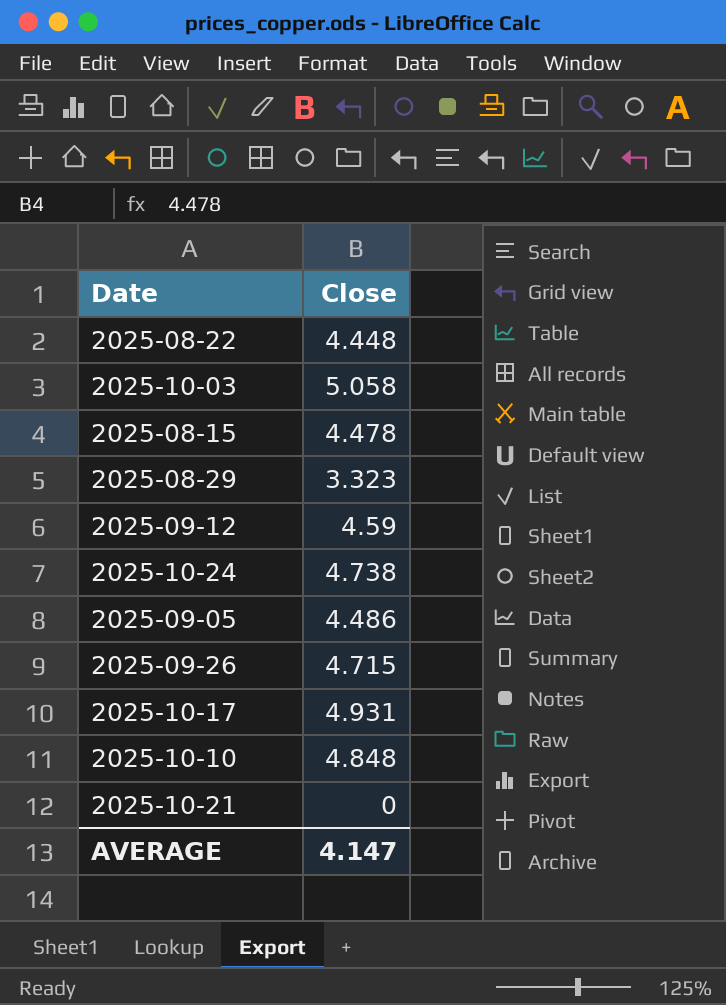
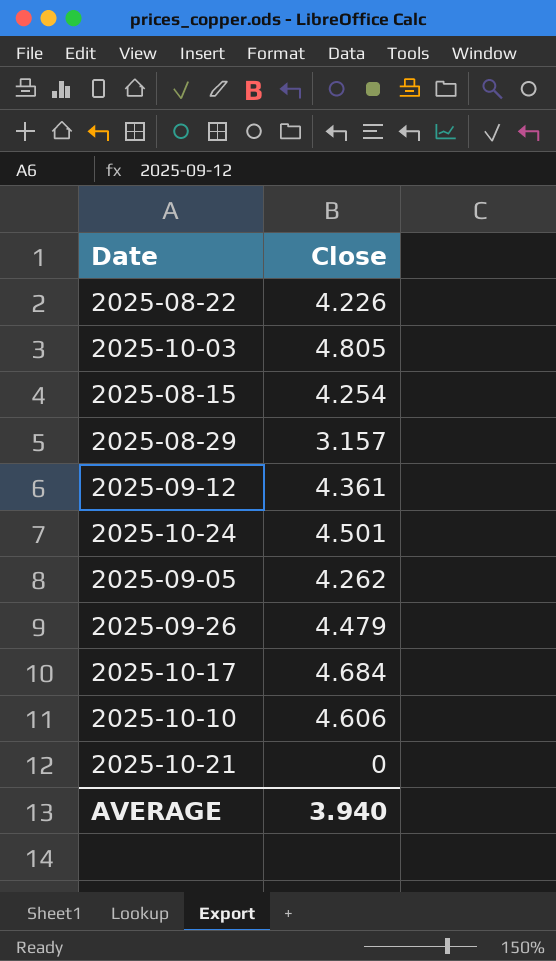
2025-08-22 | Close: 4.448 -> 4.226
2025-10-03 | Close: 5.058 -> 4.805
2025-08-15 | Close: 4.478 -> 4.254
2025-08-29 | Close: 3.323 -> 3.157
2025-09-12 | Close: 4.59 -> 4.361
2025-10-24 | Close: 4.738 -> 4.501
2025-09-05 | Close: 4.486 -> 4.262
2025-09-26 | Close: 4.715 -> 4.479
2025-10-17 | Close: 4.931 -> 4.684
2025-10-10 | Close: 4.848 -> 4.606
AVERAGE | Close: 4.147 -> 3.940

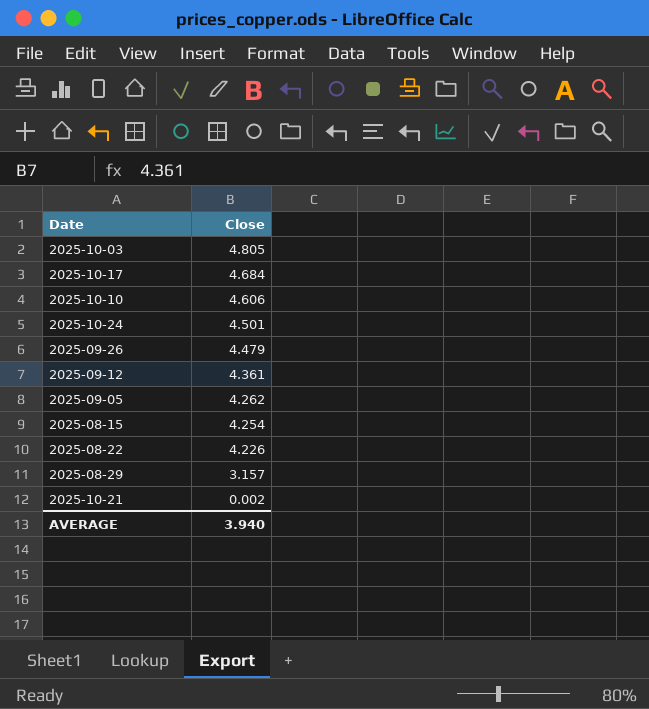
row order: none -> Close descending
2025-10-21 | Close: 0 -> 0.002

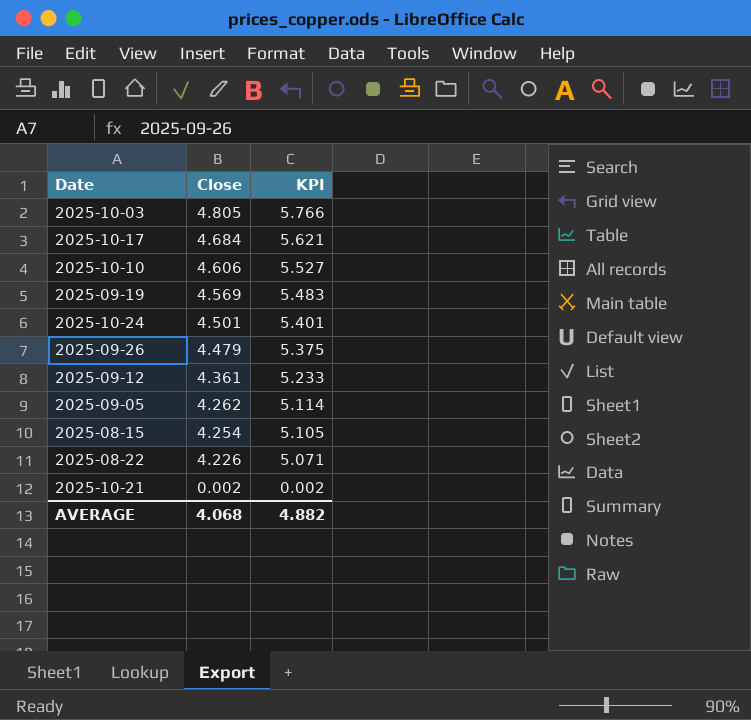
column KPI | formula: none -> [Close] * 1.2
row 2025-08-29: 3.157 -> none
row 2025-09-19: none -> 4.569 | 5.483
AVERAGE | Close: 3.940 -> 4.068

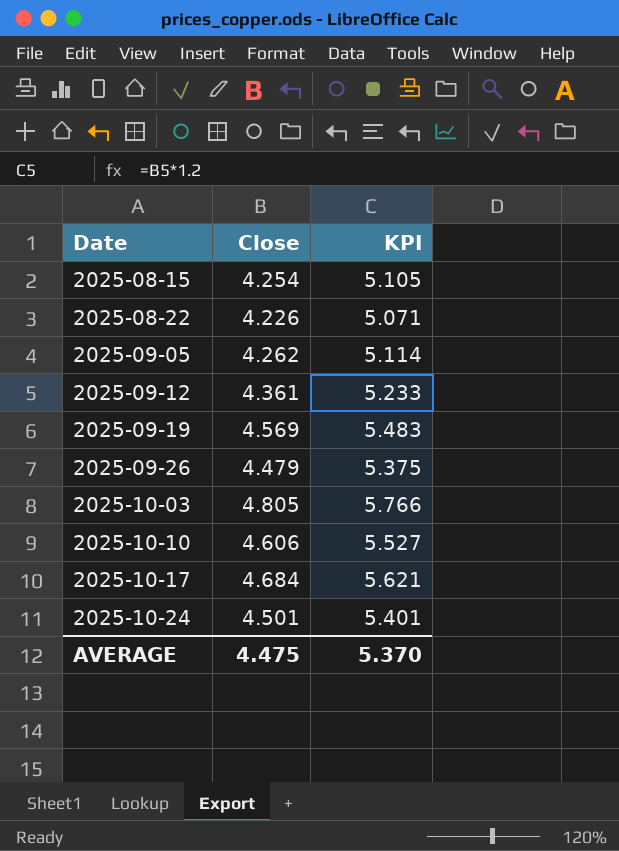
row order: Close descending -> Date ascending
row 2025-10-21: 0.002 | 0.002 -> none
AVERAGE | Close: 4.068 -> 4.475
AVERAGE | KPI: 4.882 -> 5.370

